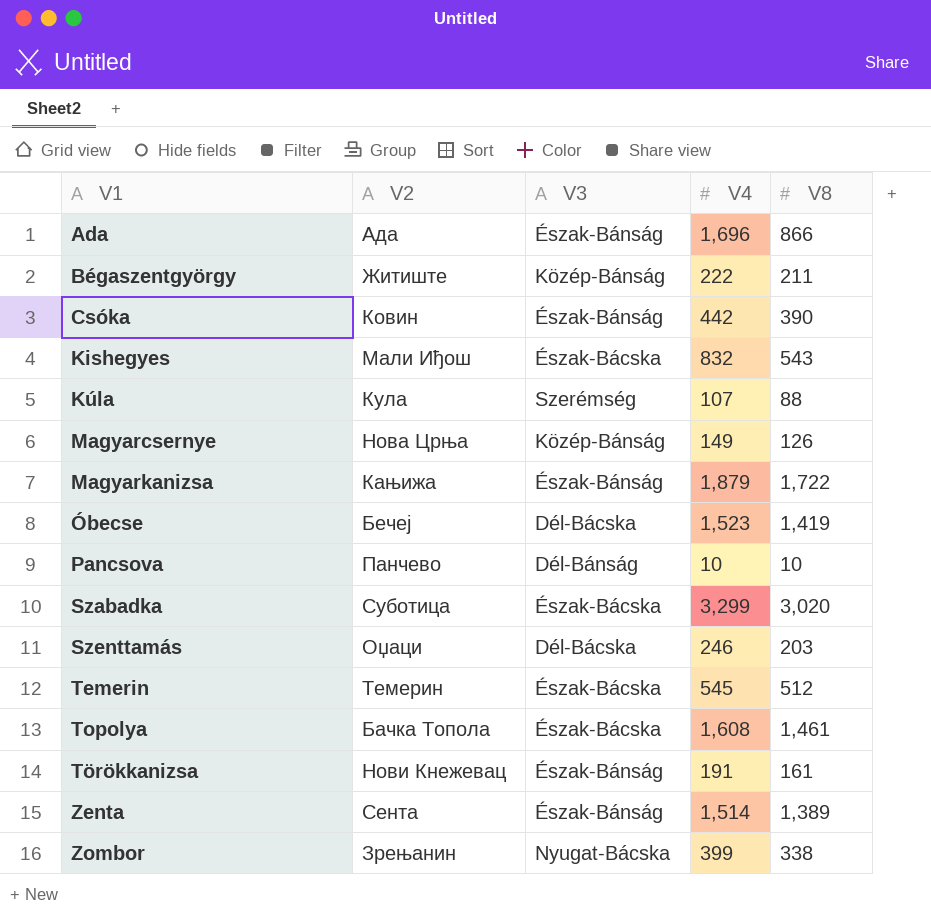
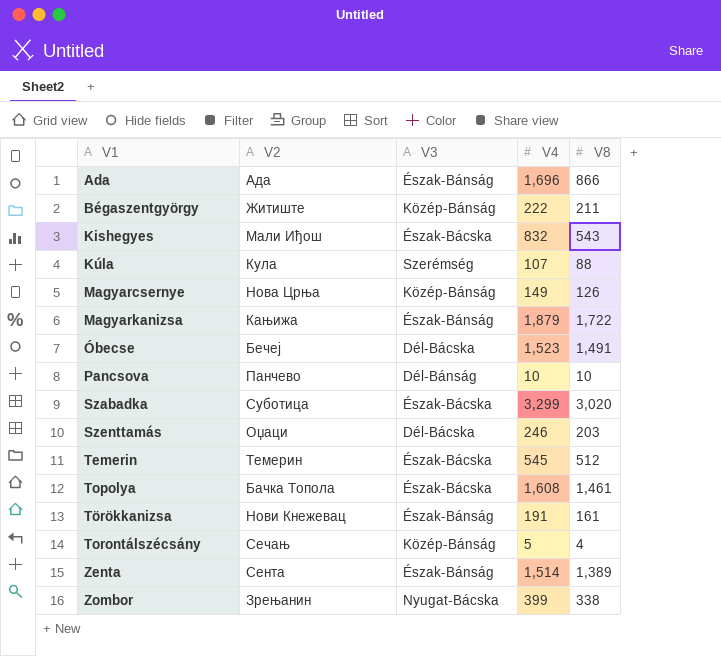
row Csóka: Ковин | Észak-Bánság | 442 | 390 -> none
Óbecse | V8: 1,419 -> 1,491
row Torontálszécsány: none -> Сечањ | Közép-Bánság | 5 | 4

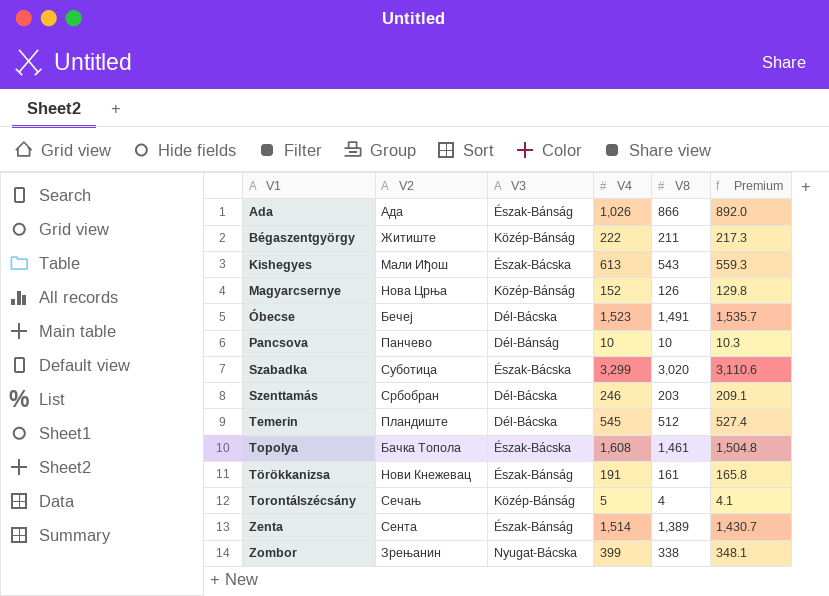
column Premium | formula: none -> [V8] * 1.03
row Kúla: Кула | Szerémség | 107 | 88 -> none
row Magyarkanizsa: Кањижа | Észak-Bánság | 1,879 | 1,722 -> none
Ada | V4: 1,696 -> 1,026
Kishegyes | V4: 832 -> 613
Magyarcsernye | V4: 149 -> 152
Szenttamás | V2: Оџаци -> Србобран
Temerin | V2: Темерин -> Пландиште
Temerin | V3: Észak-Bácska -> Dél-Bácska

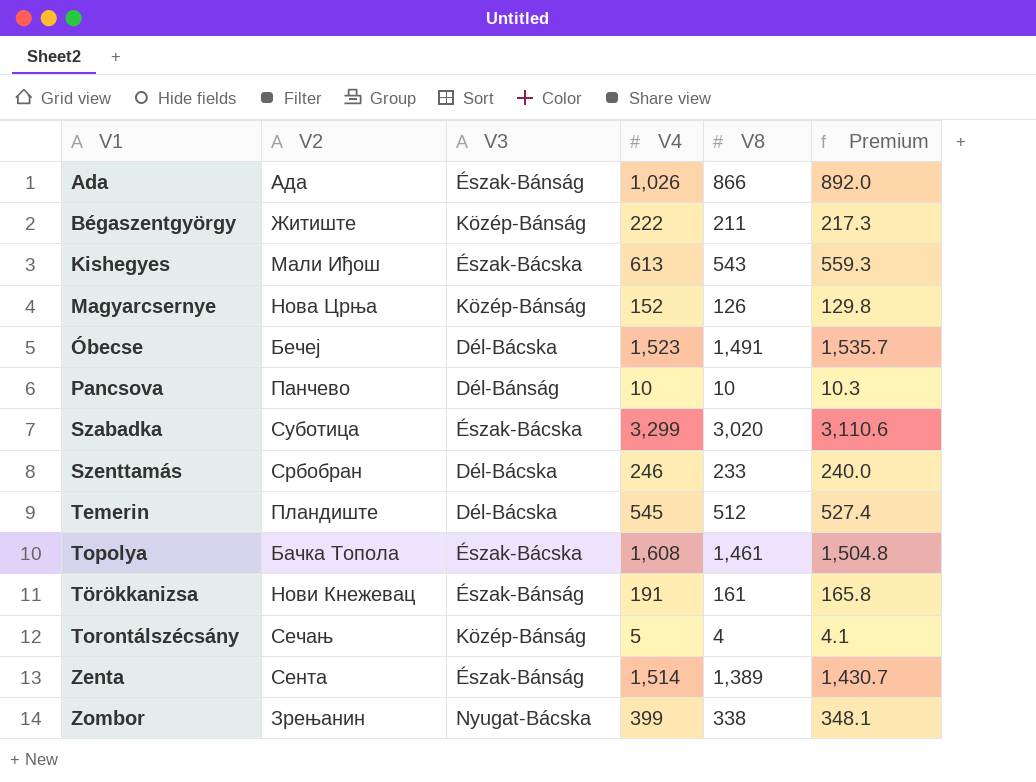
Szenttamás | V8: 203 -> 233
Szenttamás | Premium: 209.1 -> 240.0

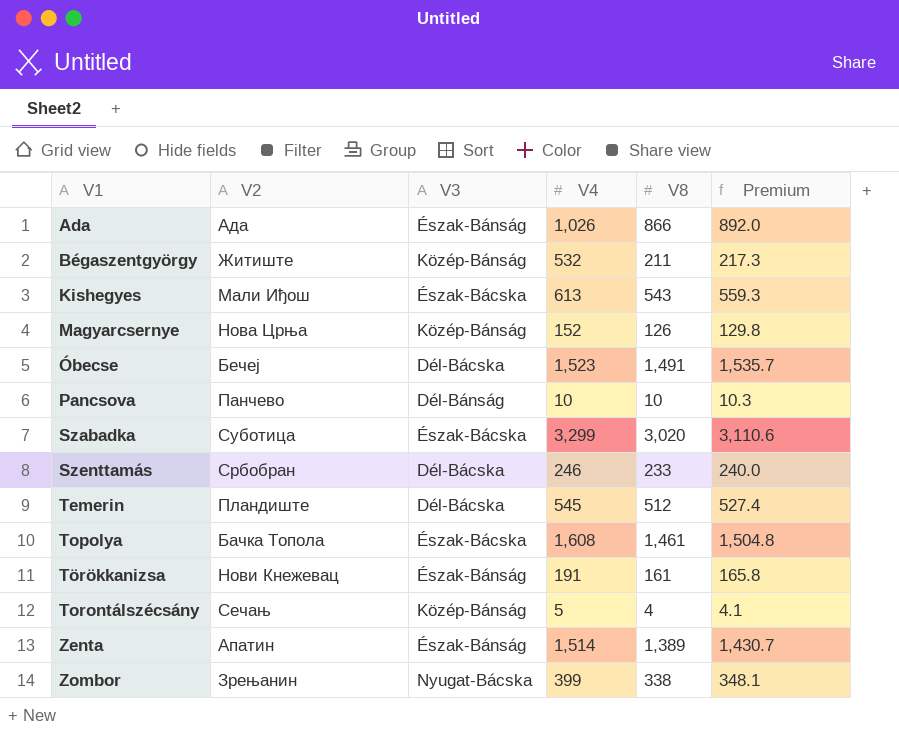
Bégaszentgyörgy | V4: 222 -> 532
Zenta | V2: Сента -> Апатин

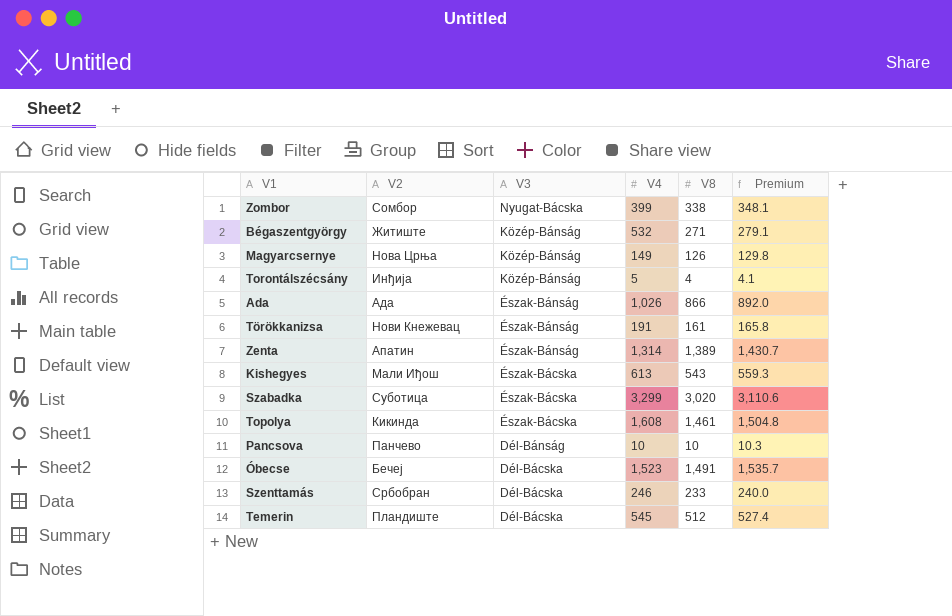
row order: V1 ascending -> V3 descending
Zombor | V2: Зрењанин -> Сомбор
Bégaszentgyörgy | V8: 211 -> 271
Bégaszentgyörgy | Premium: 217.3 -> 279.1
Magyarcsernye | V4: 152 -> 149
Torontálszécsány | V2: Сечањ -> Инђија
Zenta | V4: 1,514 -> 1,314
Topolya | V2: Бачка Топола -> Кикинда

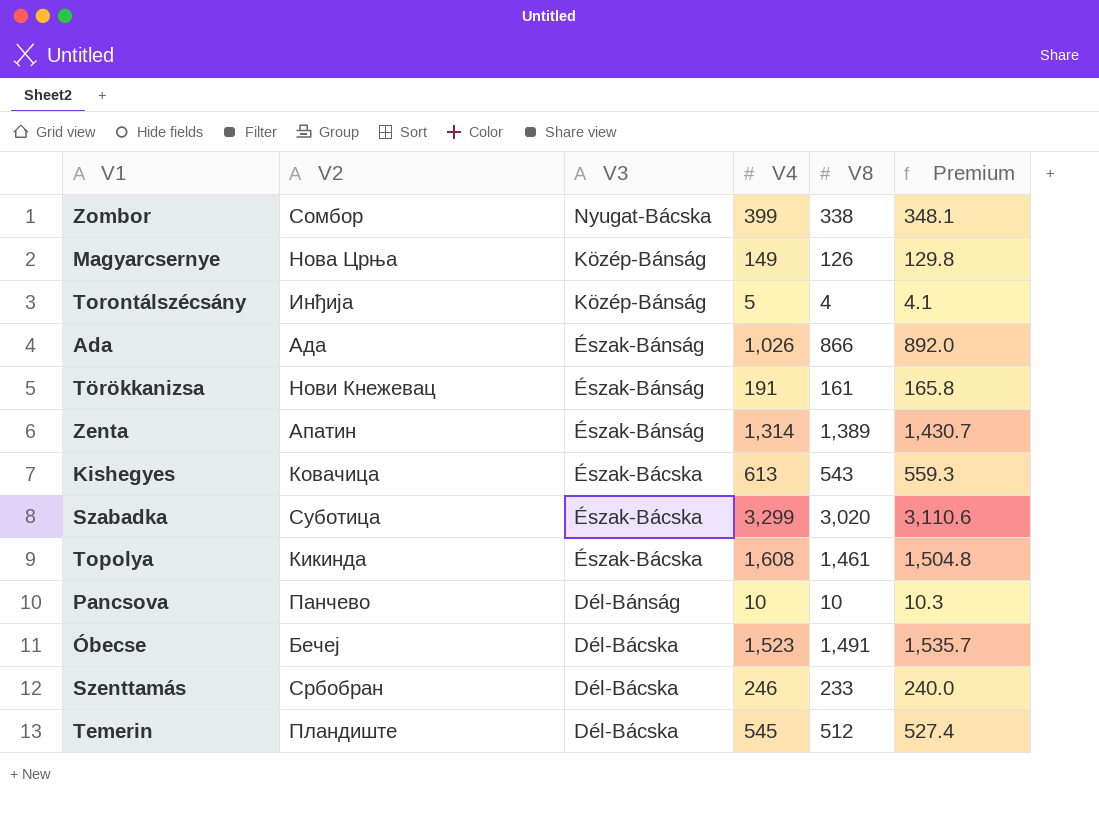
row Bégaszentgyörgy: Житиште | Közép-Bánság | 532 | 271 | 279.1 -> none
Kishegyes | V2: Мали Иђош -> Ковачица

